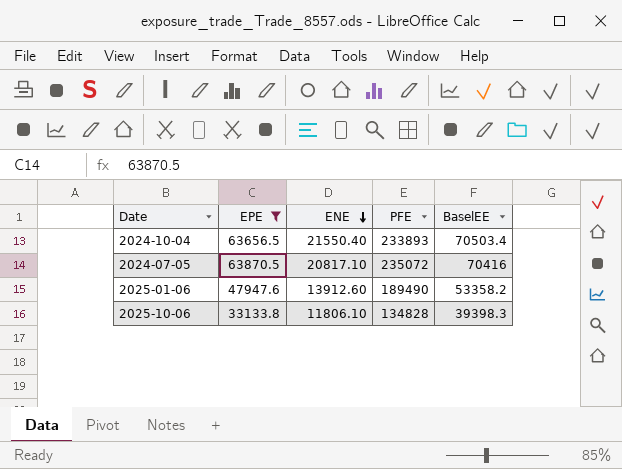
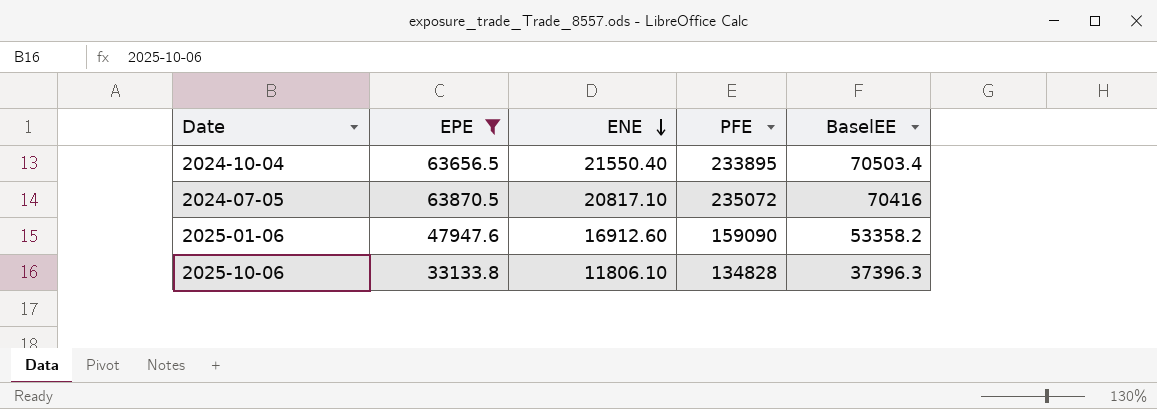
2024-10-04 | PFE: 233893 -> 233895
2025-01-06 | ENE: 13912.60 -> 16912.60
2025-01-06 | PFE: 189490 -> 159090
2025-10-06 | BaselEE: 39398.3 -> 37396.3

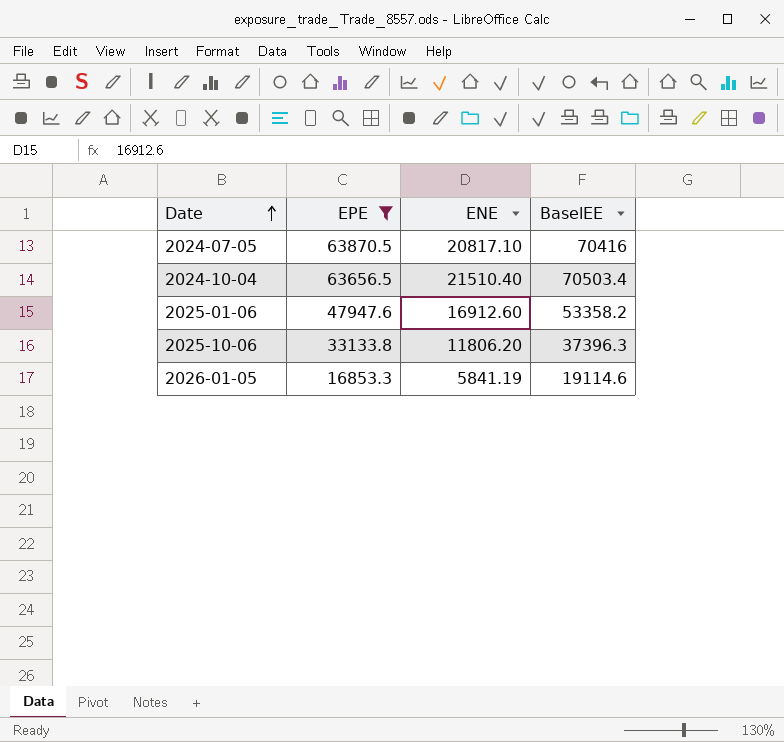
row order: ENE descending -> Date ascending
column PFE | position: 4 -> none
2024-10-04 | ENE: 21550.40 -> 21510.40
2025-10-06 | ENE: 11806.10 -> 11806.20
row 2026-01-05: none -> 16853.3 | 5841.19 | 19114.6

